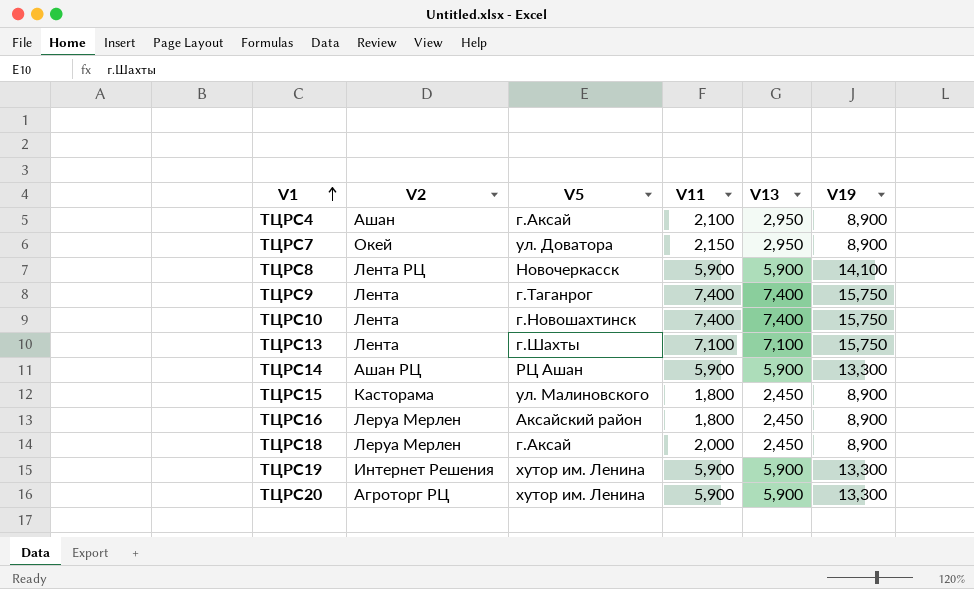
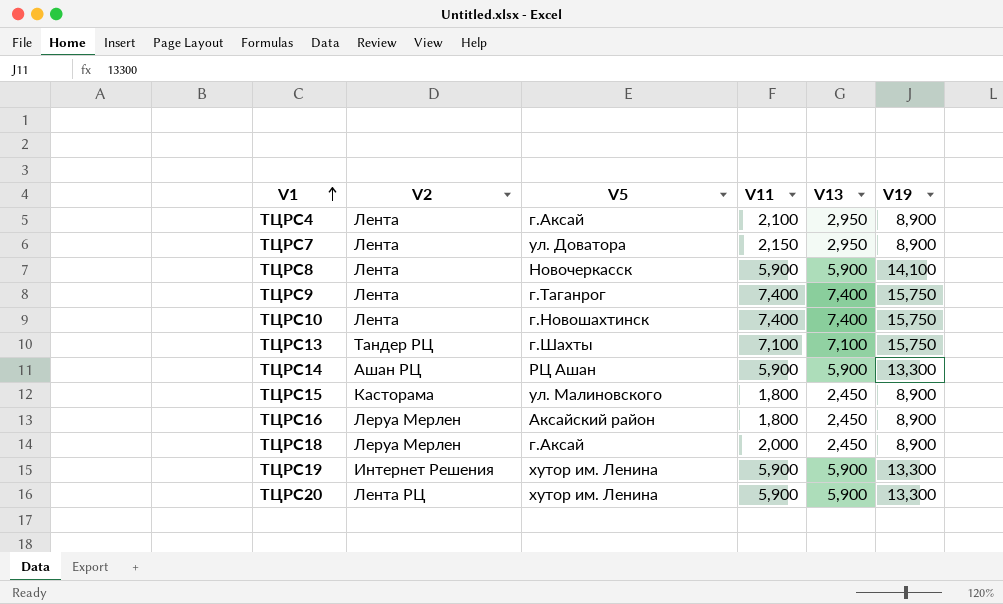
ТЦРС4 | V2: Ашан -> Лента
ТЦРС7 | V2: Окей -> Лента
ТЦРС8 | V2: Лента РЦ -> Лента
ТЦРС13 | V2: Лента -> Тандер РЦ
ТЦРС20 | V2: Агроторг РЦ -> Лента РЦ

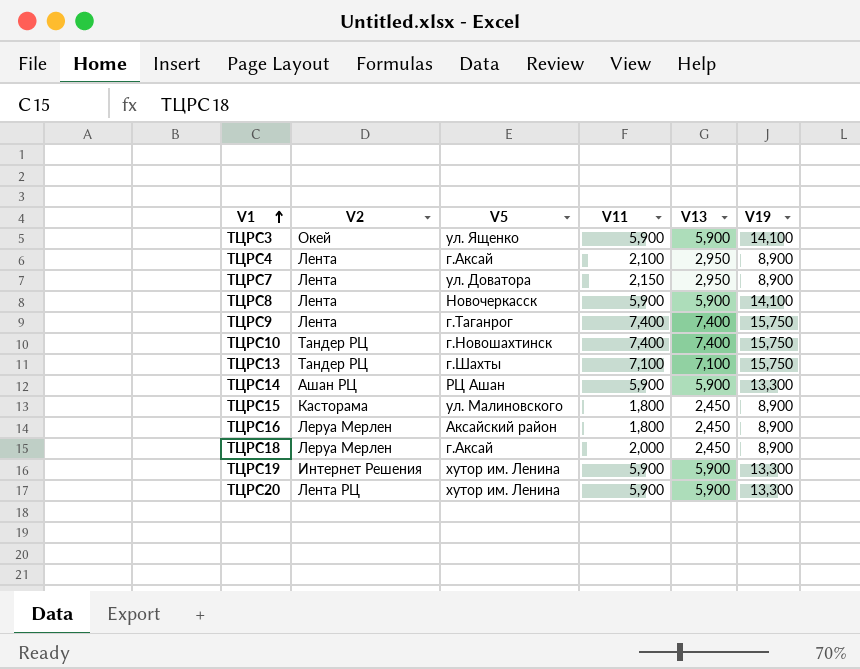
row ТЦРС3: none -> Окей | ул. Ященко | 5,900 | 5,900 | 14,100
ТЦРС10 | V2: Лента -> Тандер РЦ

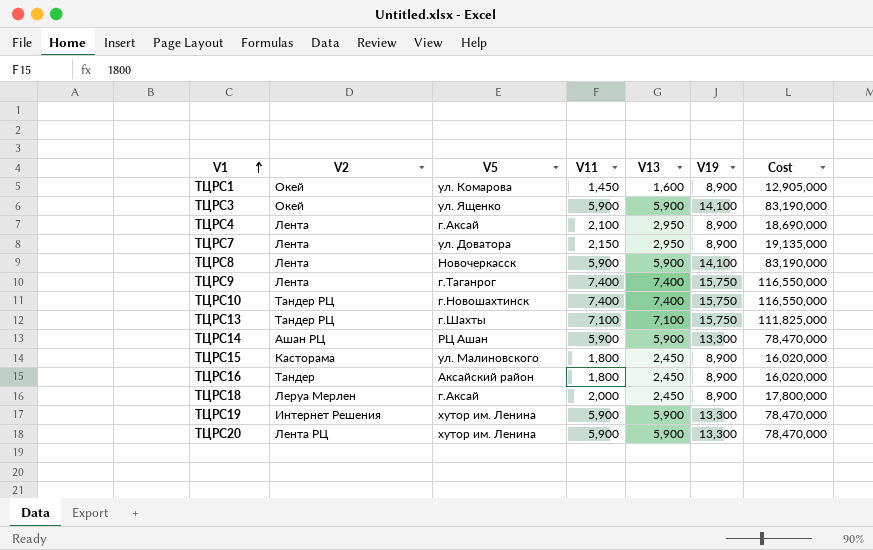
column Cost | formula: none -> [V11] * [V19]
row ТЦРС1: none -> Окей | ул. Комарова | 1,450 | 1,600 | 8,900 | 12,905,000
ТЦРС16 | V2: Леруа Мерлен -> Тандер

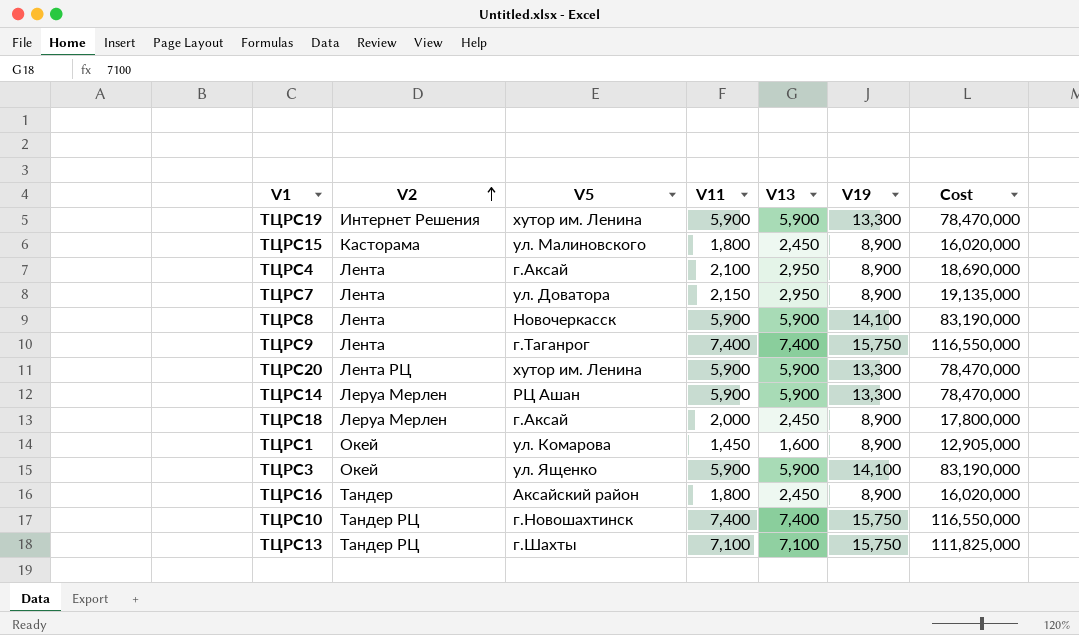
row order: V1 ascending -> V2 ascending
ТЦРС14 | V2: Ашан РЦ -> Леруа Мерлен

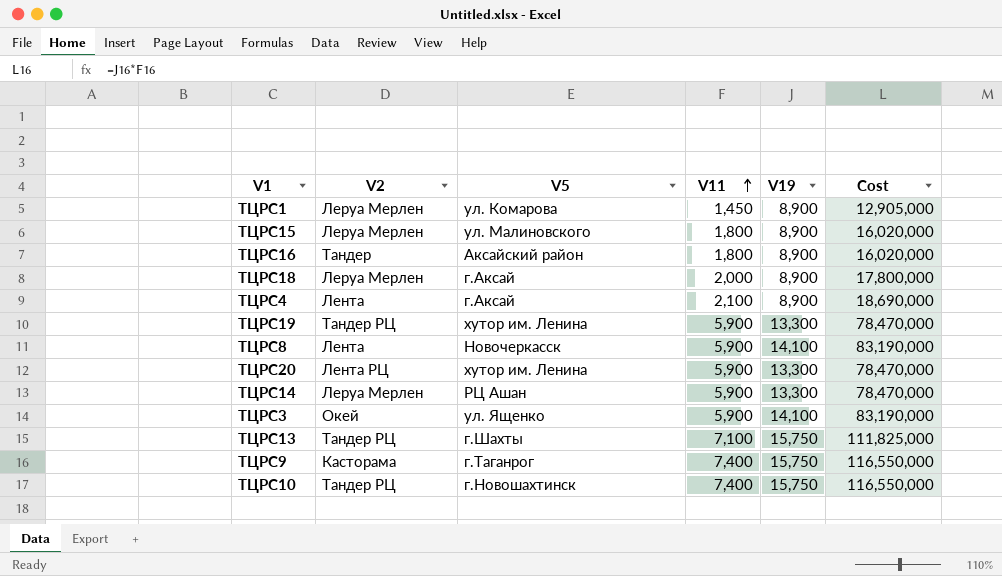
row order: V2 ascending -> V11 ascending
column V13 | position: 5 -> none
row ТЦРС7: Лента | ул. Доватора | 2,150 | 2,950 | 8,900 | 19,135,000 -> none
ТЦРС1 | V2: Окей -> Леруа Мерлен
ТЦРС15 | V2: Касторама -> Леруа Мерлен
ТЦРС19 | V2: Интернет Решения -> Тандер РЦ
ТЦРС9 | V2: Лента -> Касторама

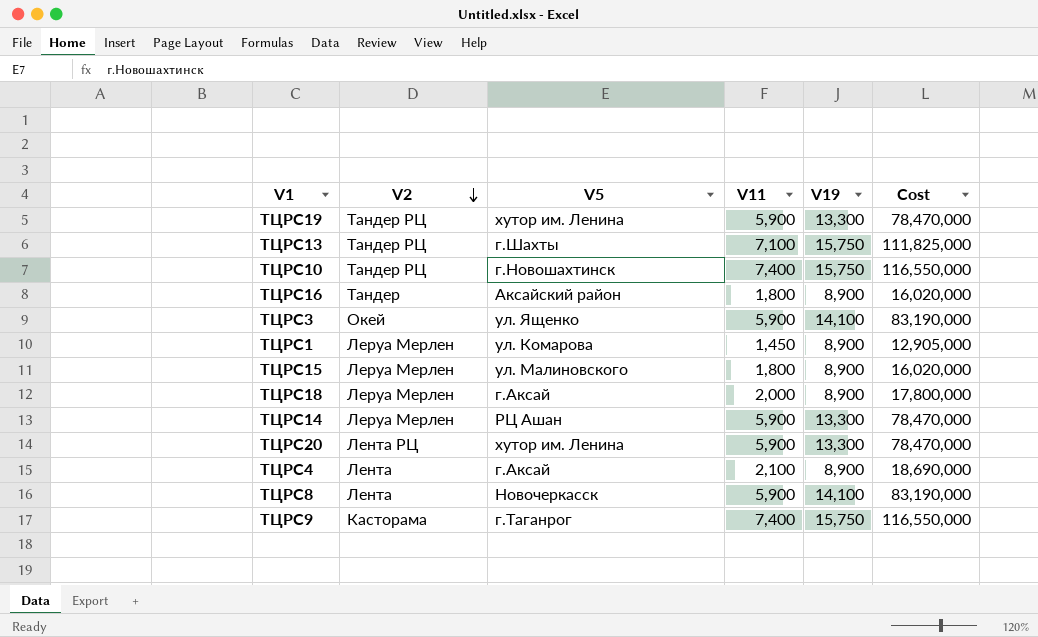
row order: V11 ascending -> V2 descending

